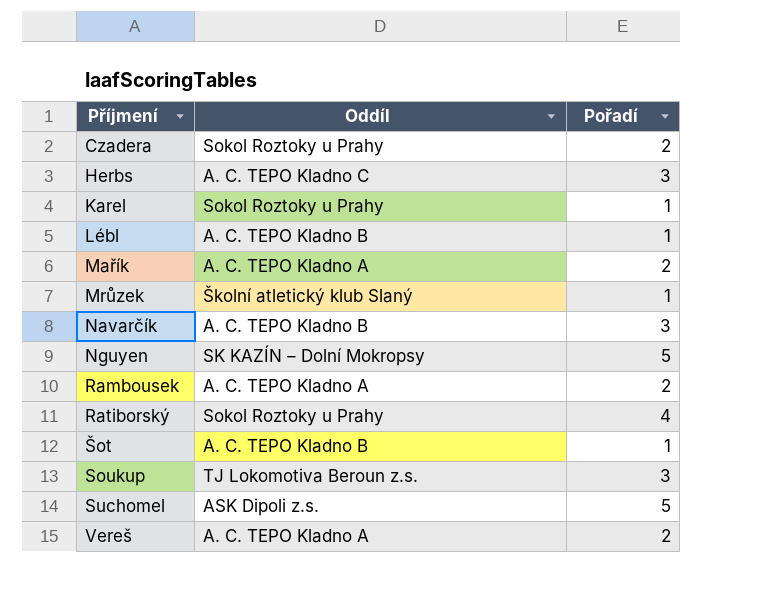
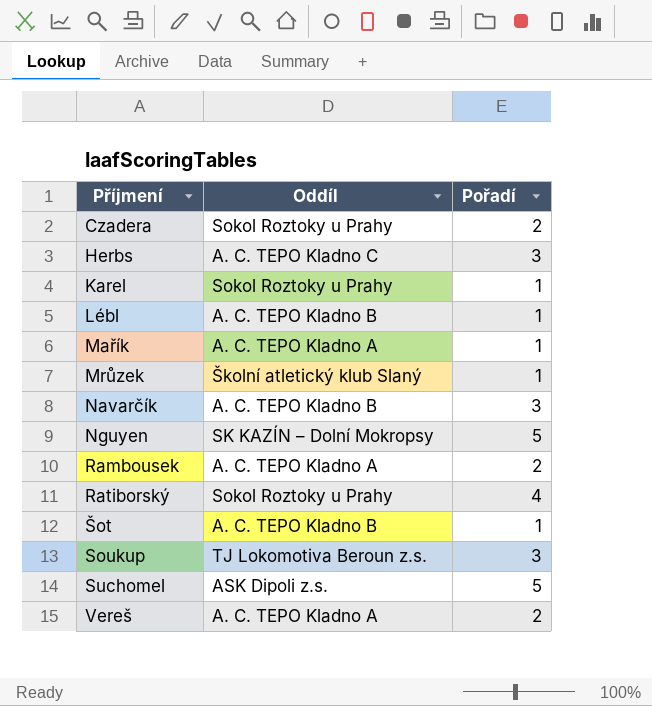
Mařík | Pořadí: 2 -> 1

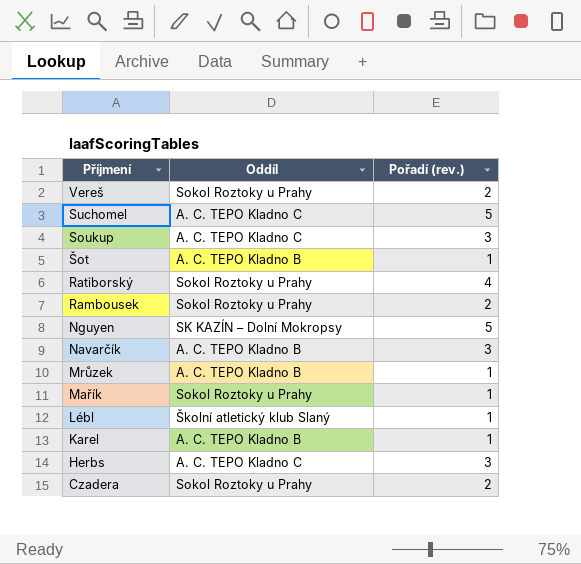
row order: Příjmení ascending -> Příjmení descending
column name: Pořadí -> Pořadí (rev.)
Vereš | Oddíl: A. C. TEPO Kladno A -> Sokol Roztoky u Prahy
Suchomel | Oddíl: ASK Dipoli z.s. -> A. C. TEPO Kladno C
Soukup | Oddíl: TJ Lokomotiva Beroun z.s. -> A. C. TEPO Kladno C
Rambousek | Oddíl: A. C. TEPO Kladno A -> Sokol Roztoky u Prahy
Mrůzek | Oddíl: Školní atletický klub Slaný -> A. C. TEPO Kladno B
Mařík | Oddíl: A. C. TEPO Kladno A -> Sokol Roztoky u Prahy
Lébl | Oddíl: A. C. TEPO Kladno B -> Školní atletický klub Slaný
Karel | Oddíl: Sokol Roztoky u Prahy -> A. C. TEPO Kladno B

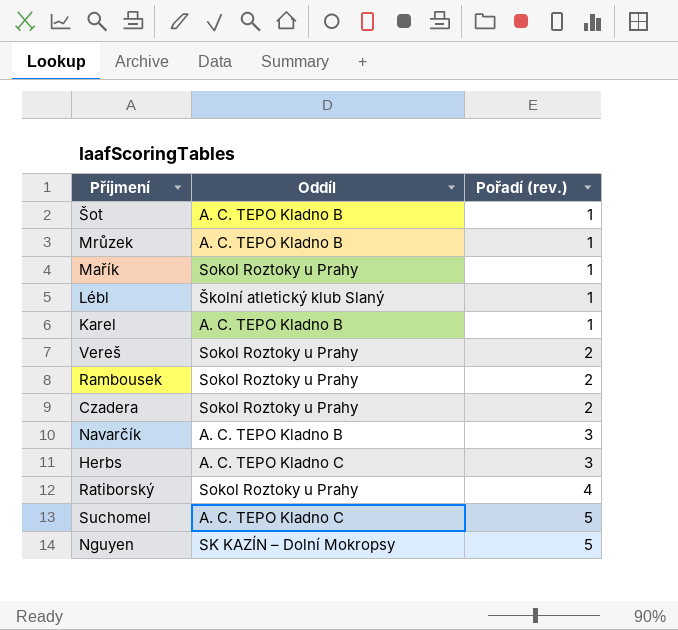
row order: Příjmení descending -> Pořadí (rev.) ascending
row Soukup: A. C. TEPO Kladno C | 3 -> none

